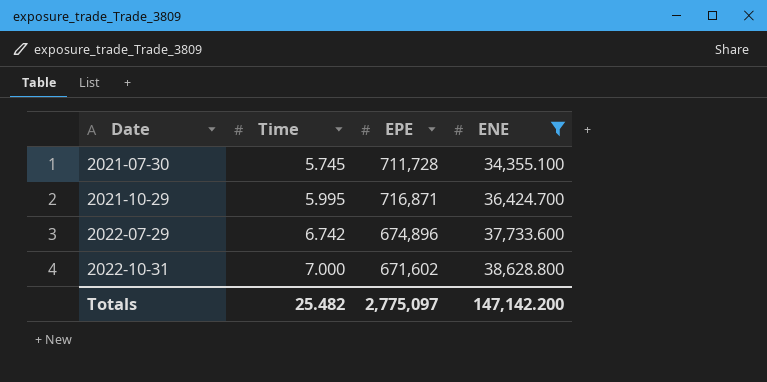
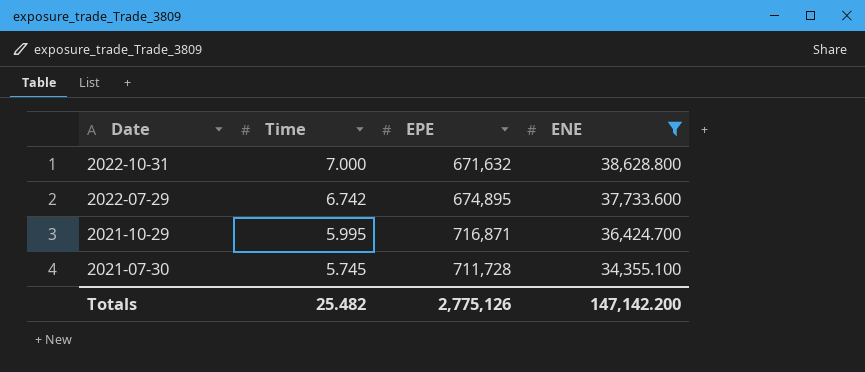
row order: Date ascending -> Date descending
2022-10-31 | EPE: 671,602 -> 671,632
2022-07-29 | EPE: 674,896 -> 674,895
Totals | EPE: 2,775,097 -> 2,775,126

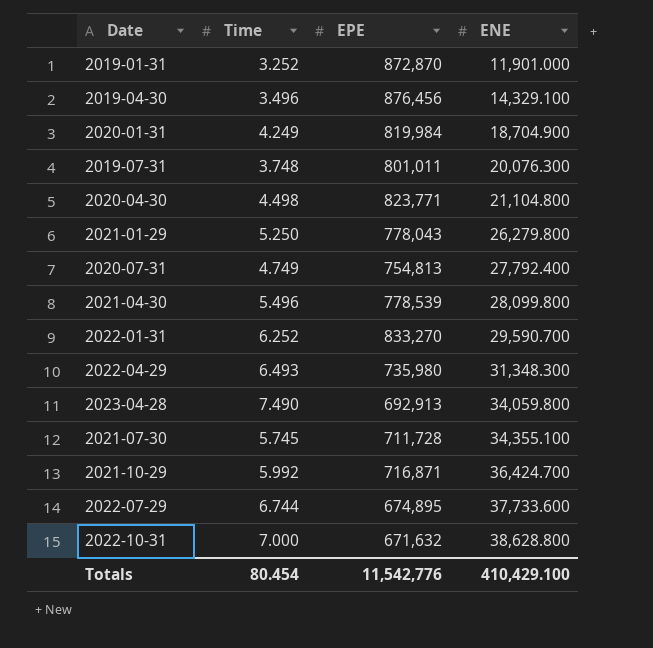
filter: ENE >= 34,355.100 -> none
row order: Date descending -> ENE ascending
2021-10-29 | Time: 5.995 -> 5.992
2022-07-29 | Time: 6.742 -> 6.744
Totals | Time: 25.482 -> 80.454
Totals | EPE: 2,775,126 -> 11,542,776
Totals | ENE: 147,142.200 -> 410,429.100

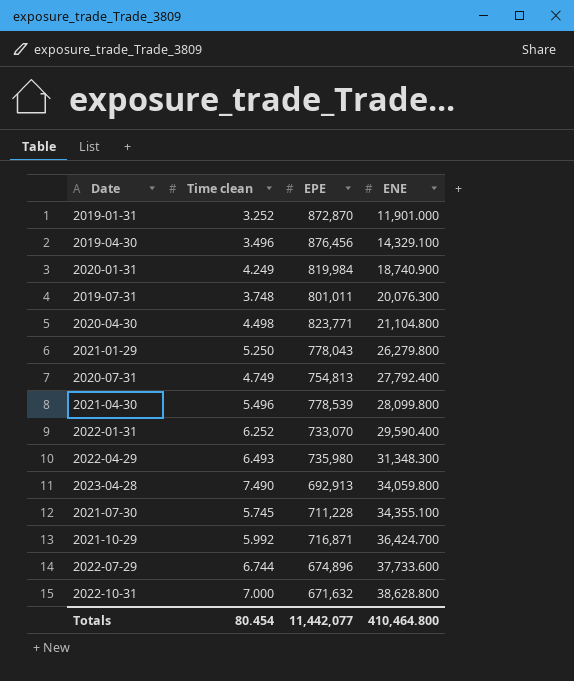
column name: Time -> Time clean
2020-01-31 | ENE: 18,704.900 -> 18,740.900
2022-01-31 | EPE: 833,270 -> 733,070
2022-01-31 | ENE: 29,590.700 -> 29,590.400
2021-07-30 | EPE: 711,728 -> 711,228
2022-07-29 | EPE: 674,895 -> 674,896
Totals | EPE: 11,542,776 -> 11,442,077
Totals | ENE: 410,429.100 -> 410,464.800

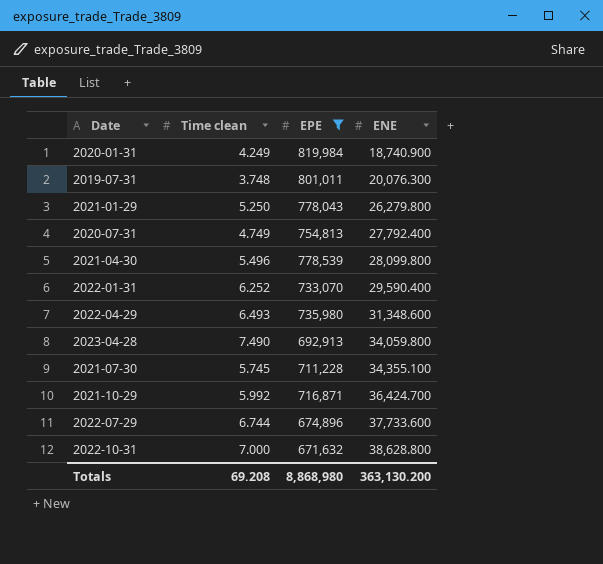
filter: none -> EPE <= 819,984
2022-04-29 | ENE: 31,348.300 -> 31,348.600
Totals | Time clean: 80.454 -> 69.208
Totals | EPE: 11,442,077 -> 8,868,980
Totals | ENE: 410,464.800 -> 363,130.200

